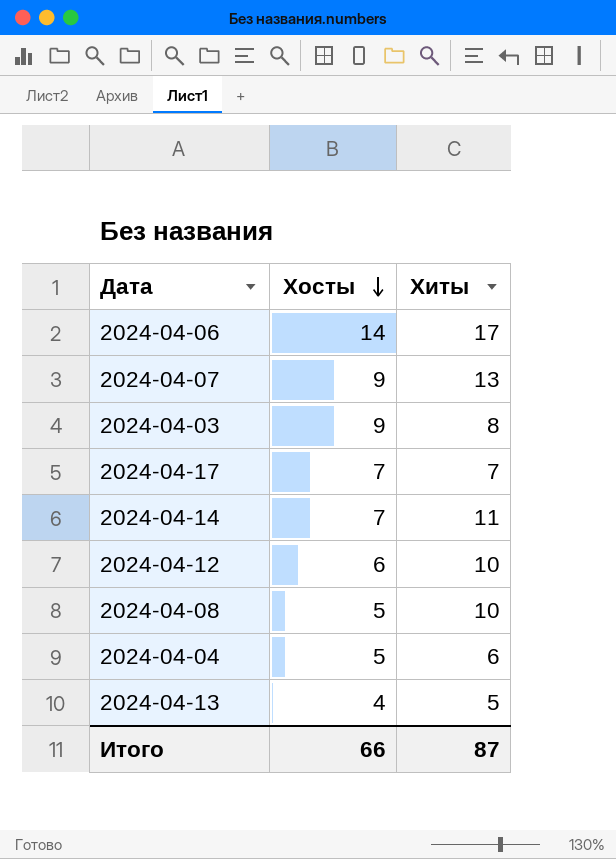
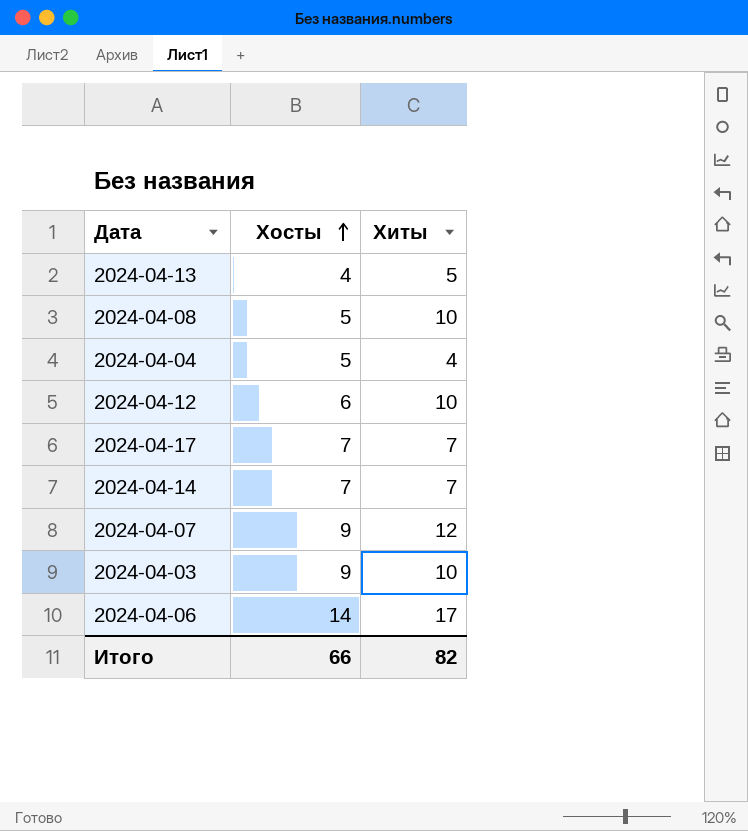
row order: Хосты descending -> Хосты ascending
2024-04-04 | Хиты: 6 -> 4
2024-04-14 | Хиты: 11 -> 7
2024-04-07 | Хиты: 13 -> 12
2024-04-03 | Хиты: 8 -> 10
Итого | Хиты: 87 -> 82

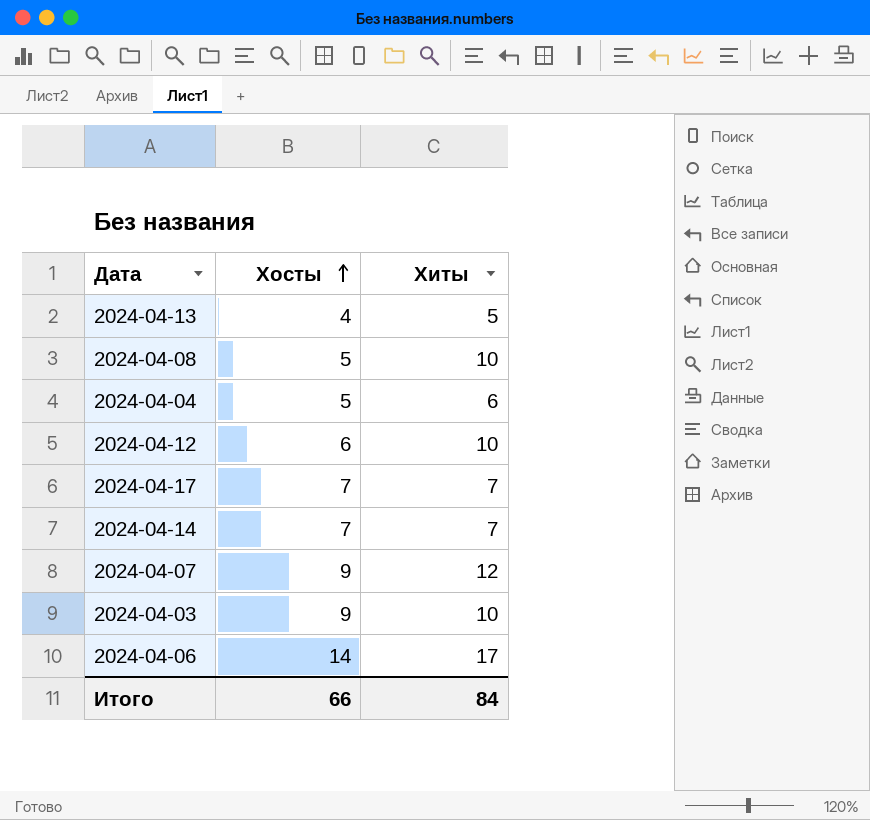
2024-04-04 | Хиты: 4 -> 6
Итого | Хиты: 82 -> 84

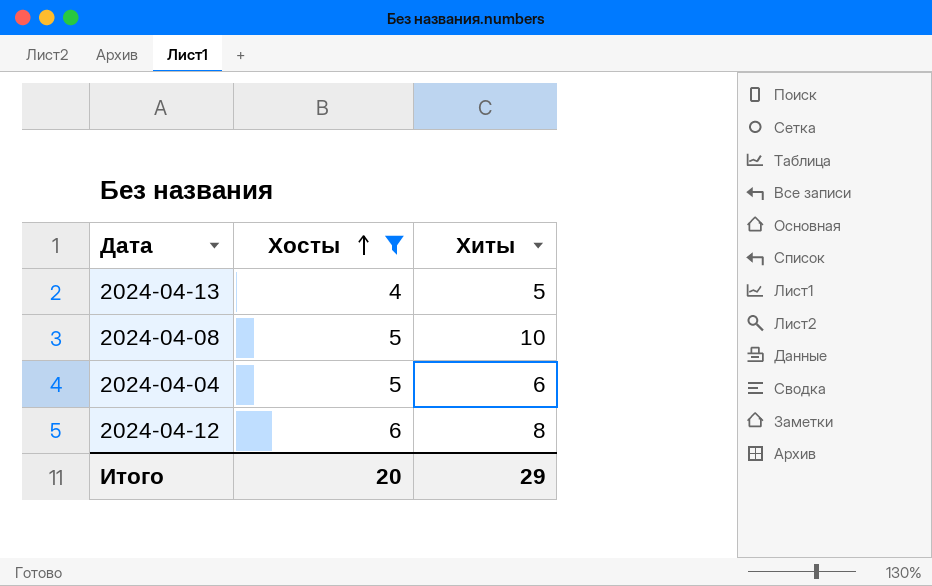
filter: none -> Хосты <= 6
2024-04-12 | Хиты: 10 -> 8
Итого | Хосты: 66 -> 20
Итого | Хиты: 84 -> 29

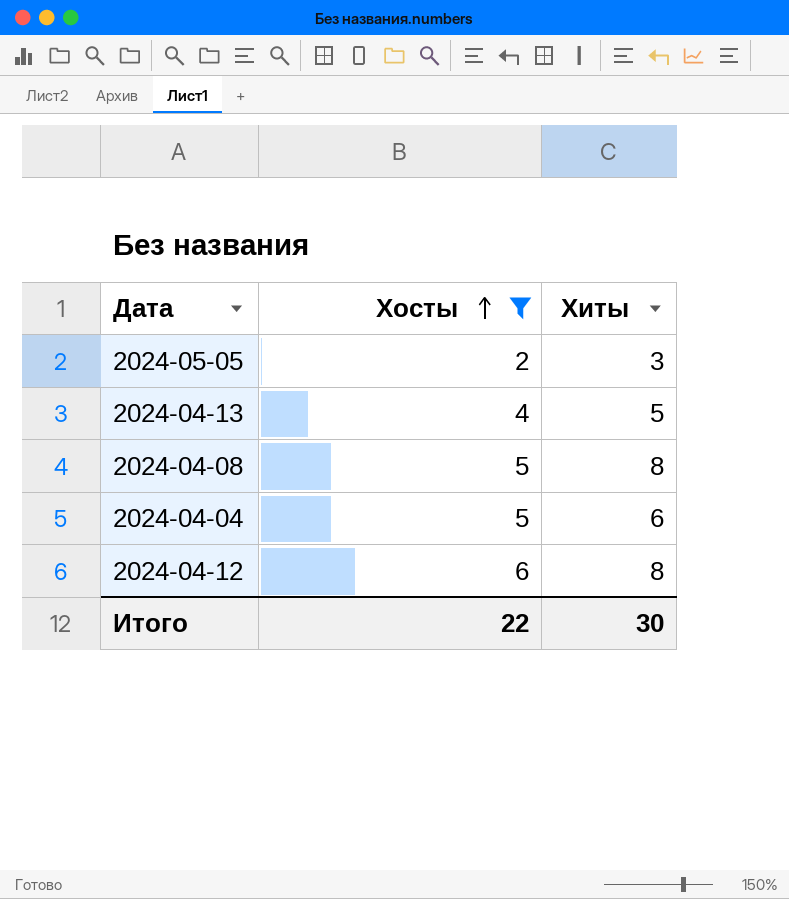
row 2024-05-05: none -> 2 | 3
2024-04-08 | Хиты: 10 -> 8
Итого | Хосты: 20 -> 22
Итого | Хиты: 29 -> 30

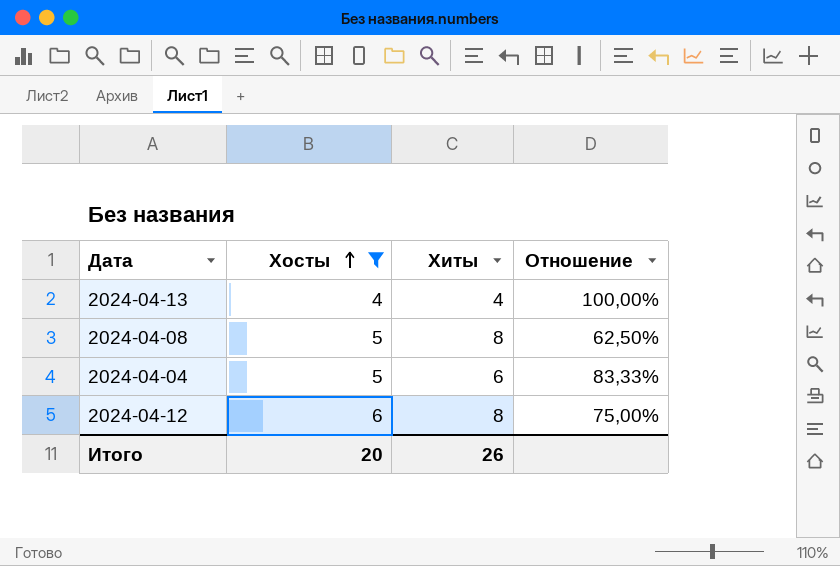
column Отношение | formula: none -> [Хосты] / [Хиты]
row 2024-05-05: 2 | 3 -> none
2024-04-13 | Хиты: 5 -> 4
Итого | Хосты: 22 -> 20
Итого | Хиты: 30 -> 26

